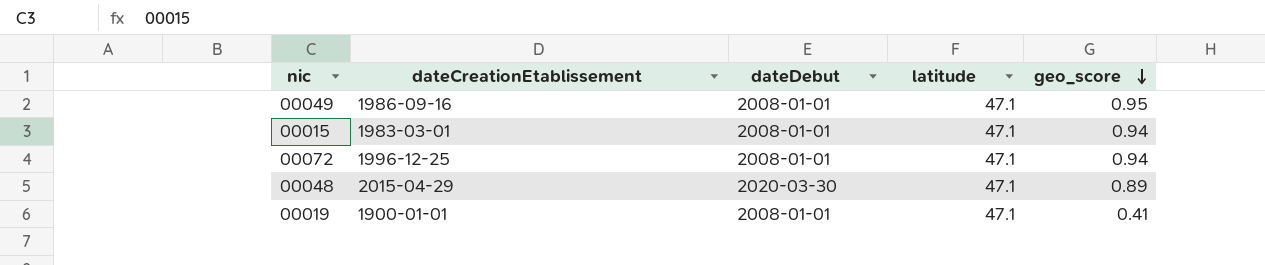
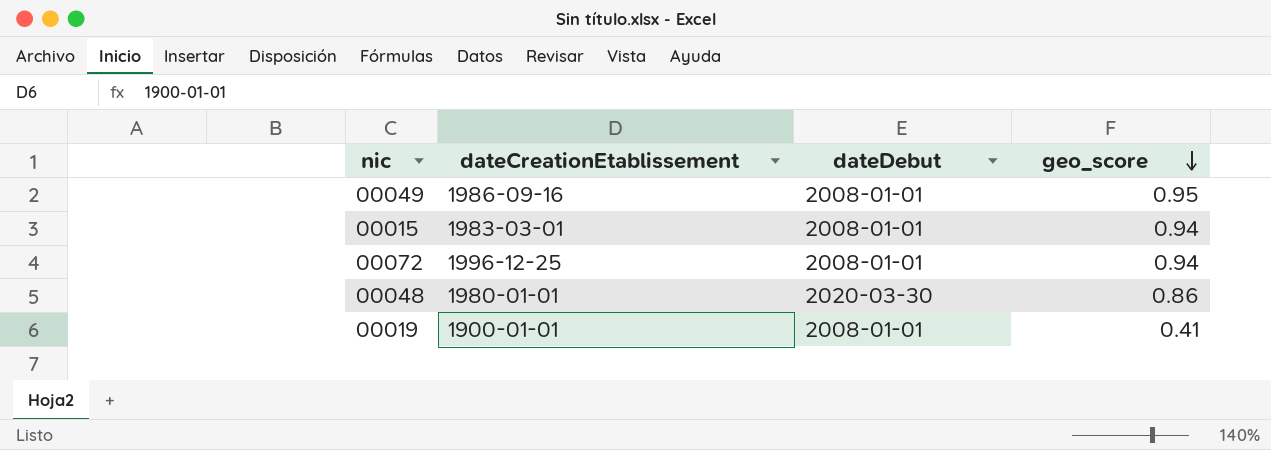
column latitude | position: 4 -> none
00048 | dateCreationEtablissement: 2015-04-29 -> 1980-01-01
00048 | geo_score: 0.89 -> 0.86

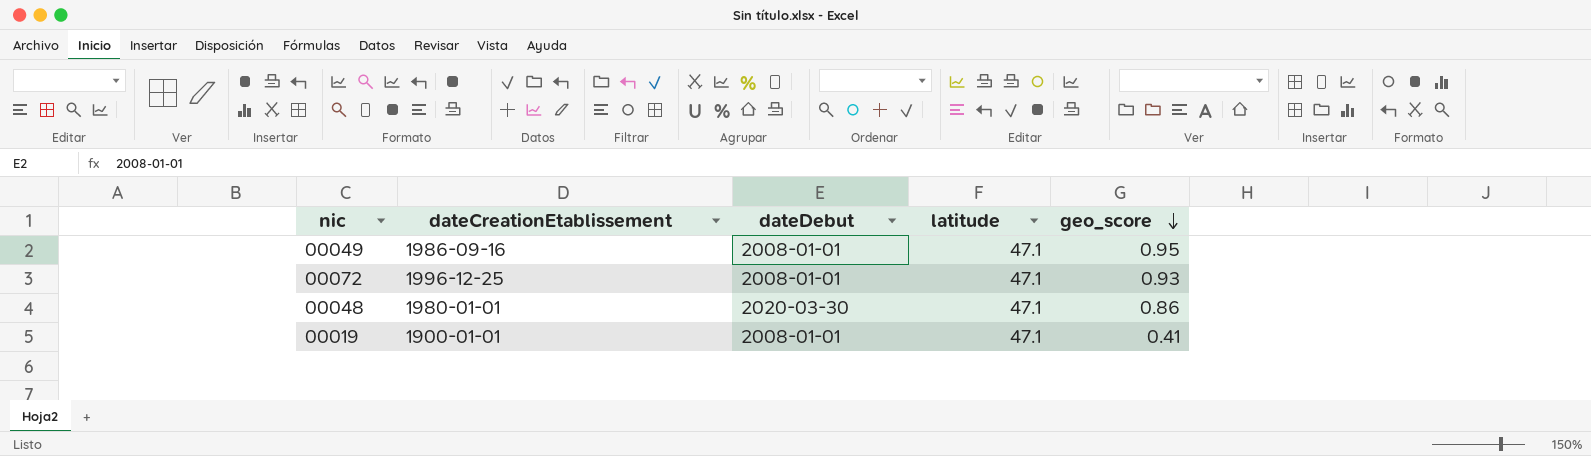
column latitude | position: none -> 4
row 00015: 1983-03-01 | 2008-01-01 | 0.94 -> none
00072 | geo_score: 0.94 -> 0.93

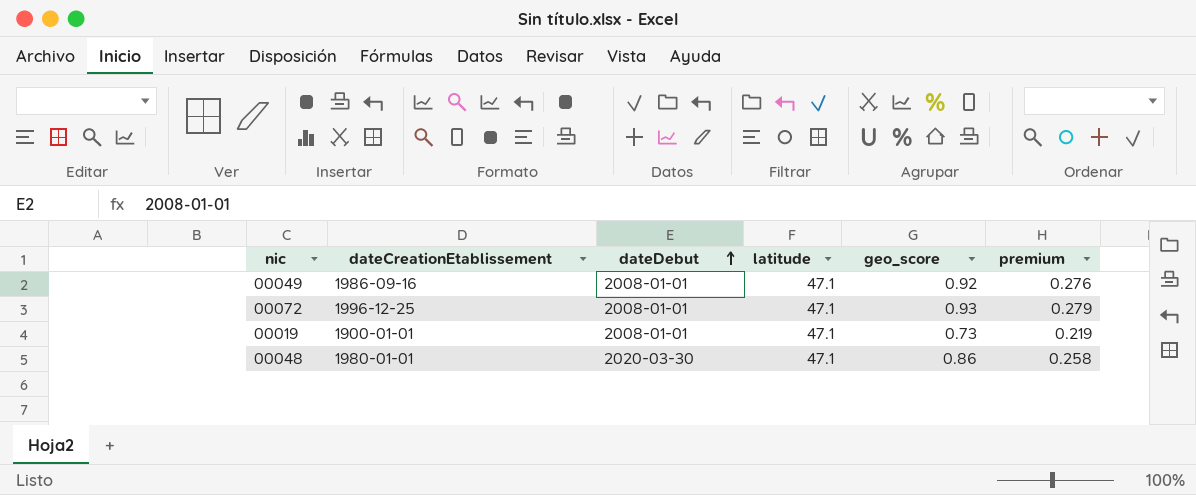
row order: geo_score descending -> dateDebut ascending
column premium | formula: none -> [geo_score] * 0.3
00049 | geo_score: 0.95 -> 0.92
00019 | geo_score: 0.41 -> 0.73

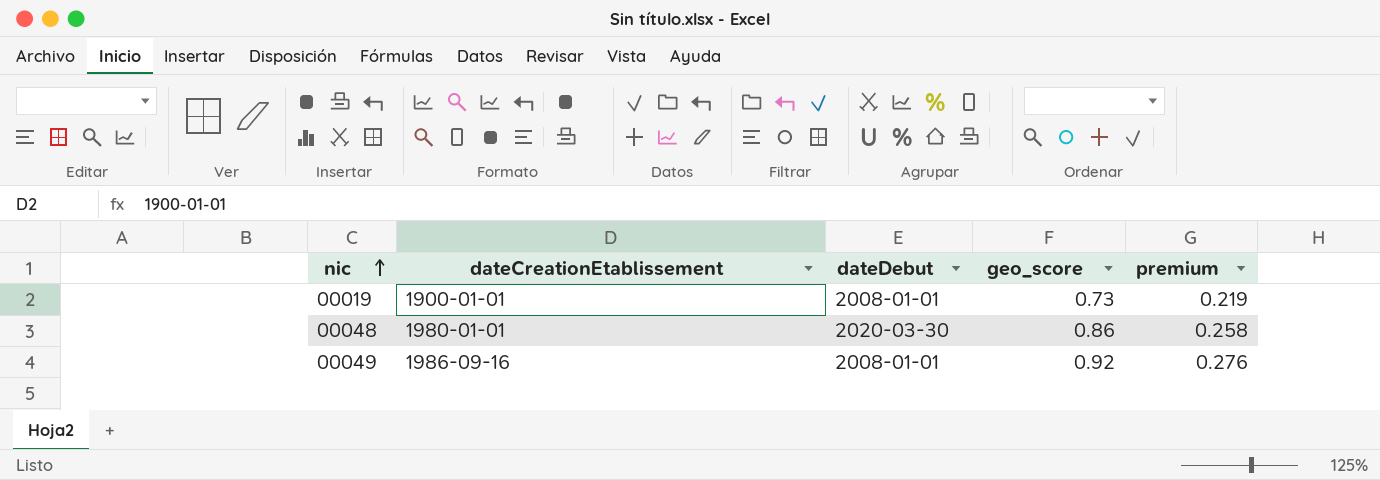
row order: dateDebut ascending -> nic ascending
column latitude | position: 4 -> none
row 00072: 1996-12-25 | 2008-01-01 | 47.1 | 0.93 | 0.279 -> none

